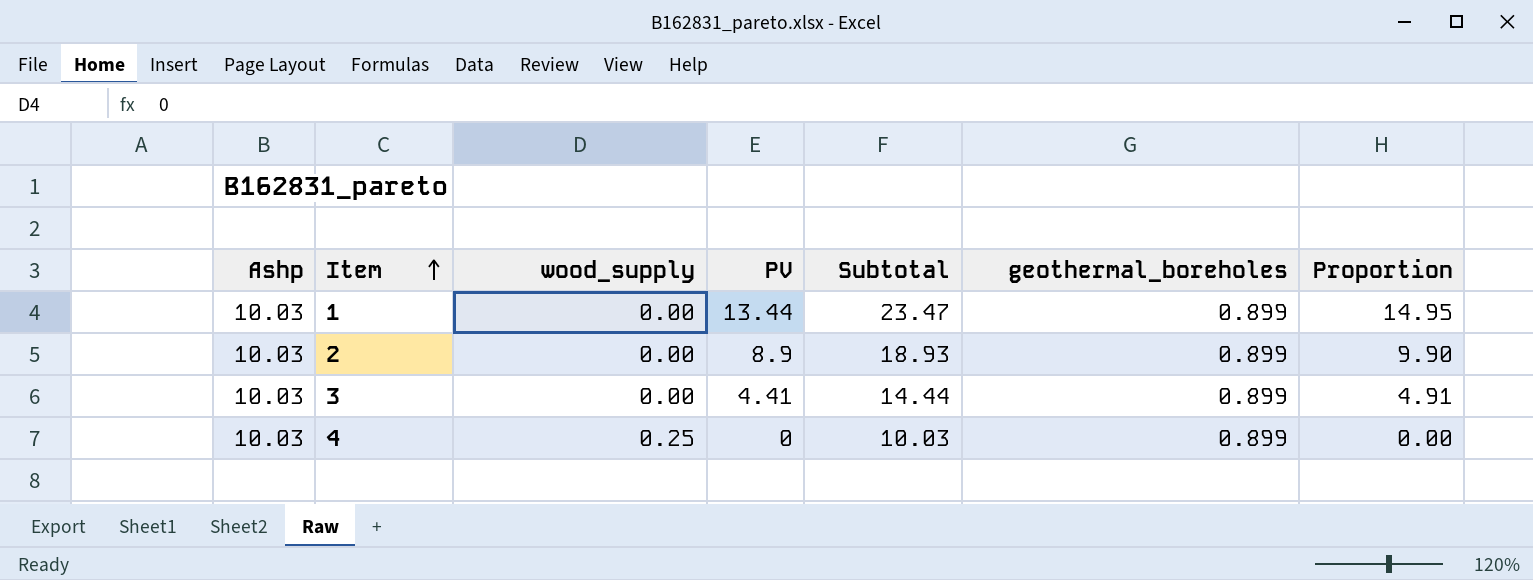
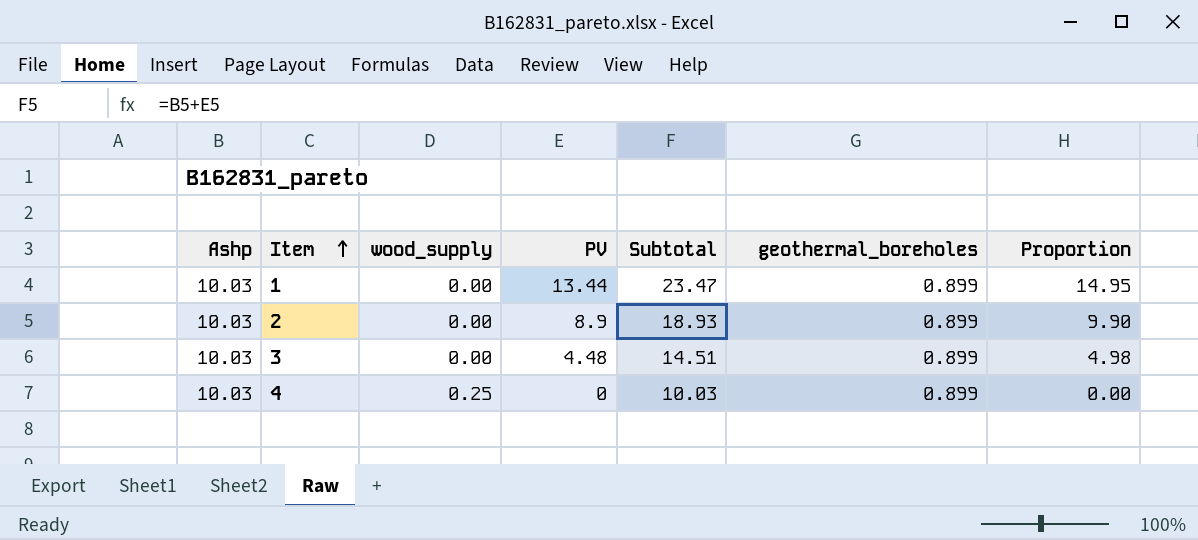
3 | PV: 4.41 -> 4.48
3 | Subtotal: 14.44 -> 14.51
3 | Proportion: 4.91 -> 4.98

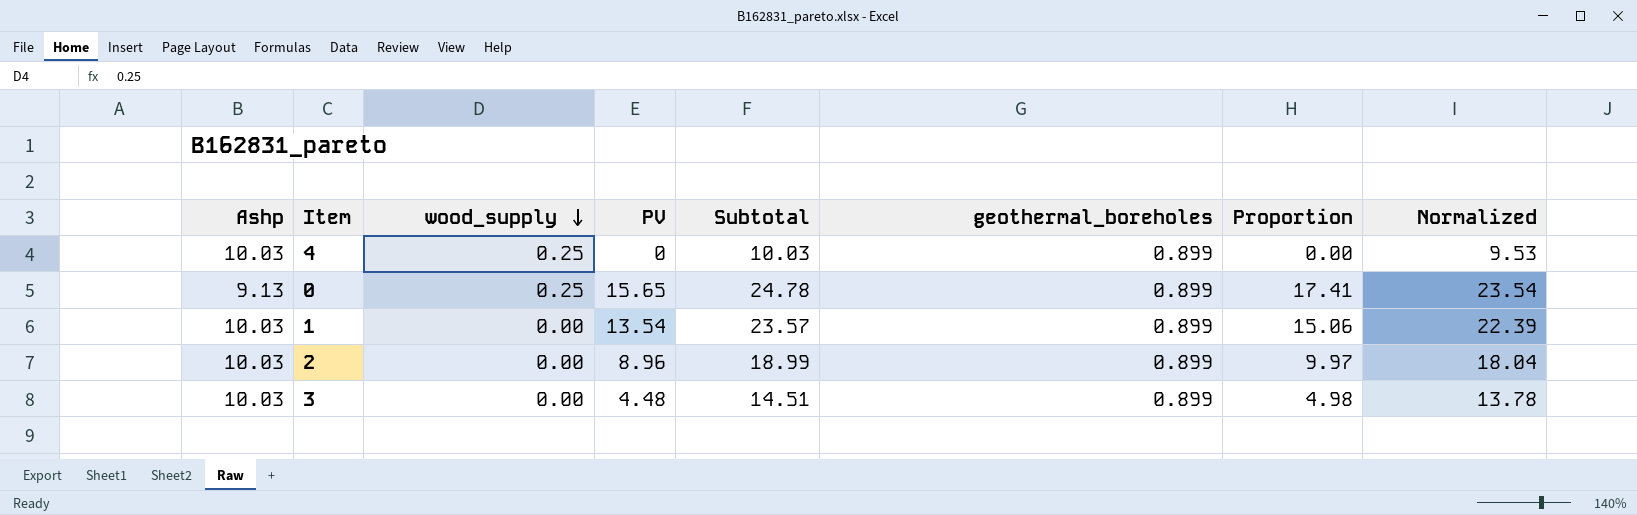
row order: Item ascending -> wood_supply descending
column Normalized | formula: none -> [Subtotal] * 0.95
row 0: none -> 9.13 | 0.25 | 15.65 | 24.78 | 0.899 | 17.41 | 23.54
1 | PV: 13.44 -> 13.54
1 | Subtotal: 23.47 -> 23.57
1 | Proportion: 14.95 -> 15.06
2 | PV: 8.9 -> 8.96
2 | Subtotal: 18.93 -> 18.99
2 | Proportion: 9.90 -> 9.97

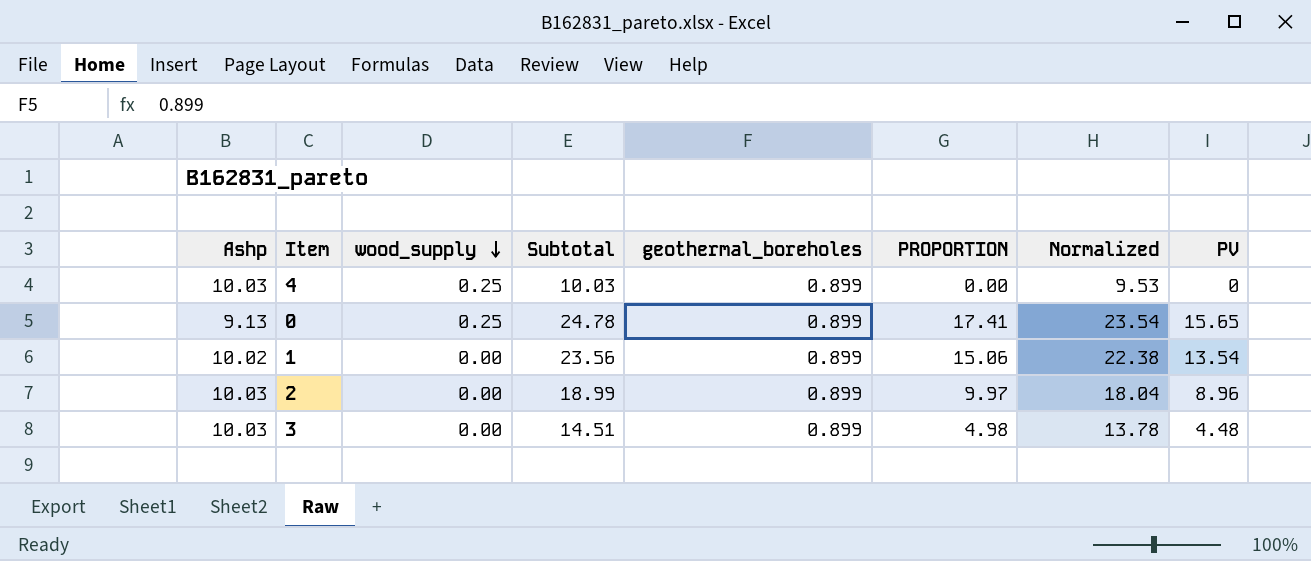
column name: Proportion -> PROPORTION
column PV | position: 4 -> 8
1 | Ashp: 10.03 -> 10.02
1 | Subtotal: 23.57 -> 23.56
1 | Normalized: 22.39 -> 22.38

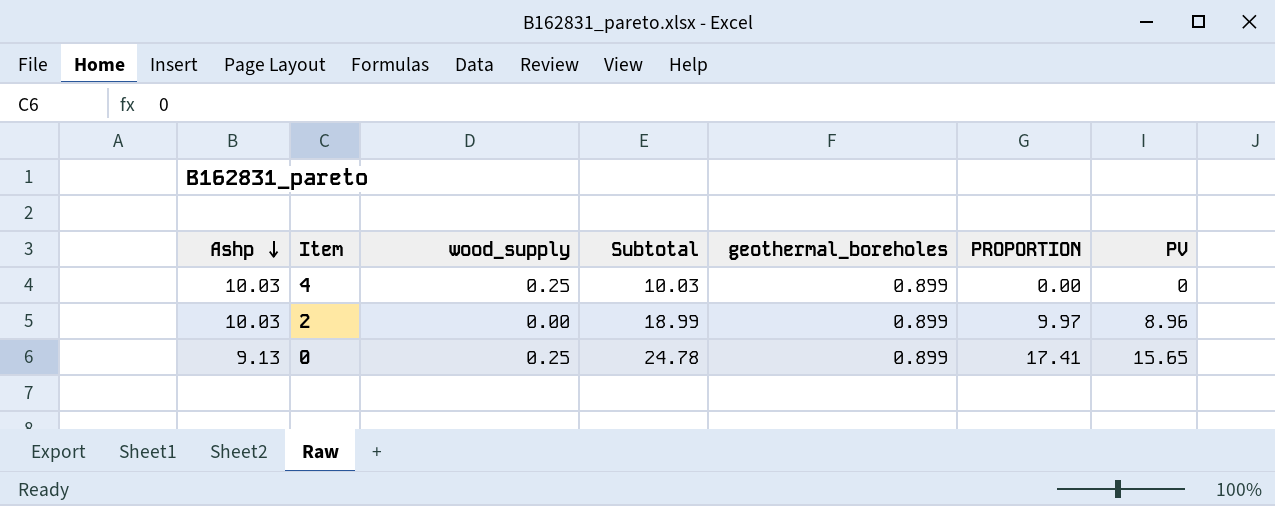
row order: wood_supply descending -> Ashp descending
column Normalized | formula: [Subtotal] * 0.95 -> none
row 1: 10.02 | 0.00 | 23.56 | 0.899 | 15.06 | 22.38 | 13.54 -> none
row 3: 10.03 | 0.00 | 14.51 | 0.899 | 4.98 | 13.78 | 4.48 -> none

